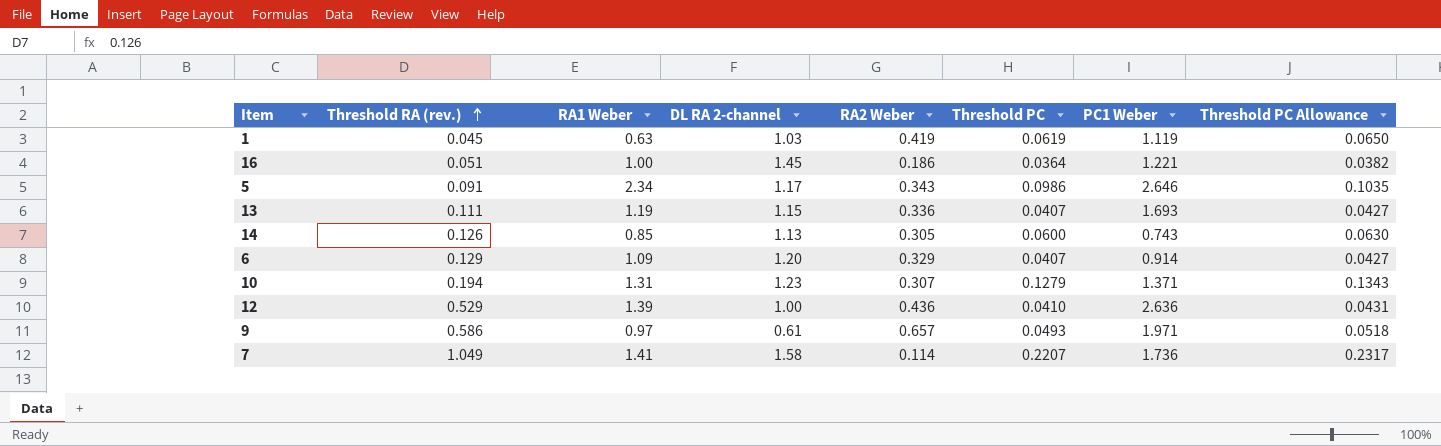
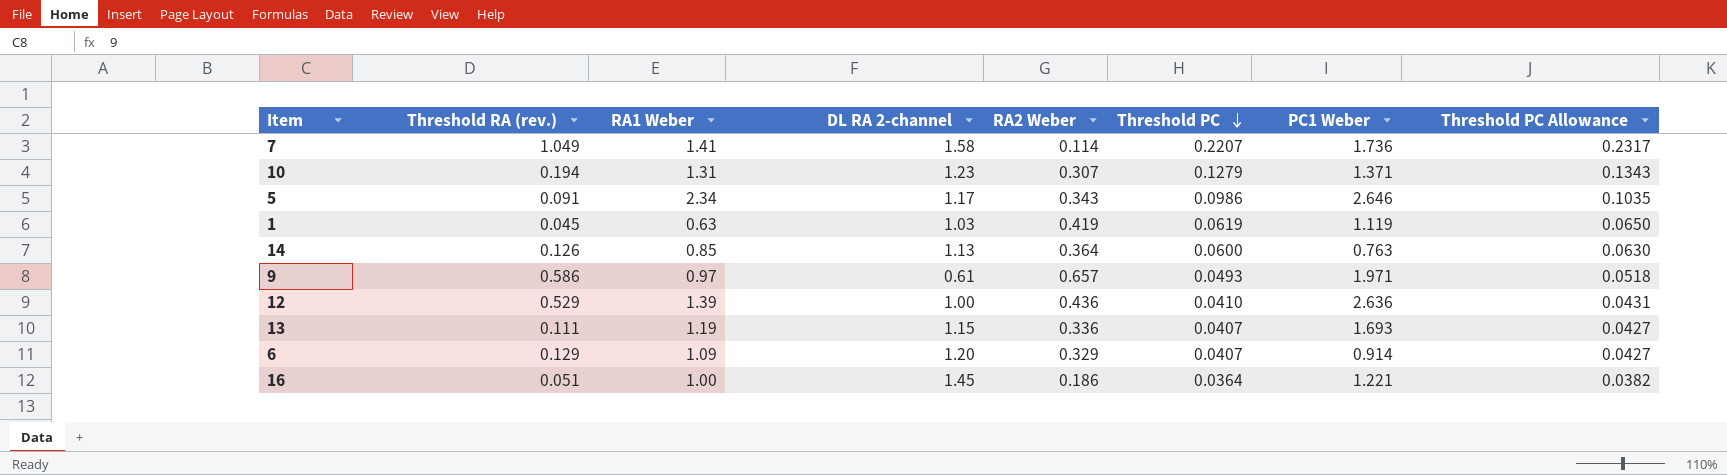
row order: Threshold RA (rev.) ascending -> Threshold PC descending
14 | RA2 Weber: 0.305 -> 0.364
14 | PC1 Weber: 0.743 -> 0.763

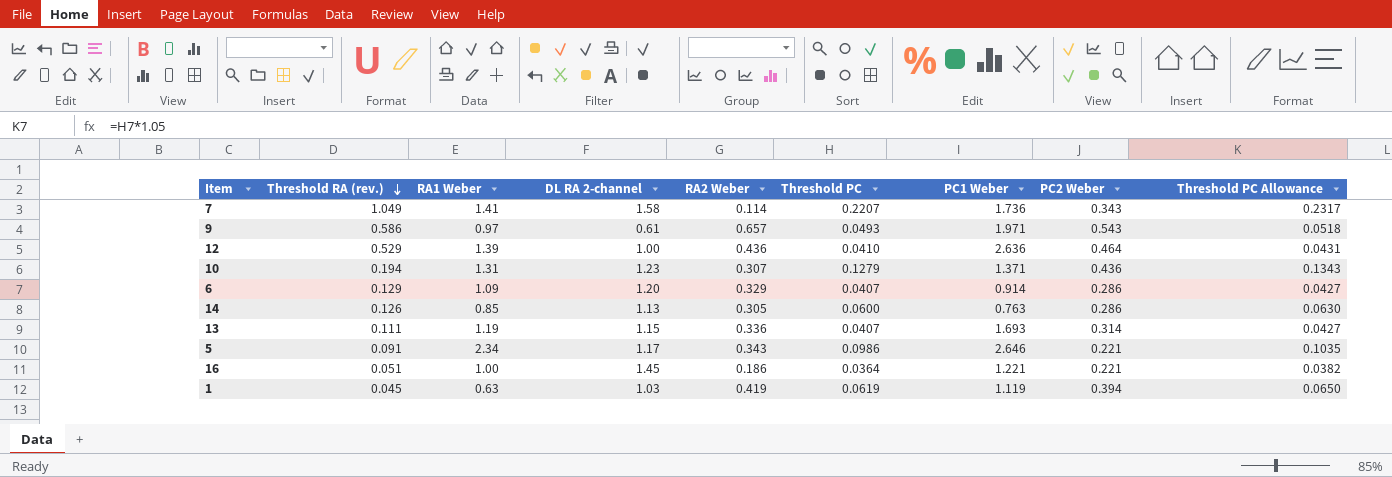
row order: Threshold PC descending -> Threshold RA (rev.) descending
column PC2 Weber | position: none -> 8
14 | RA2 Weber: 0.364 -> 0.305

